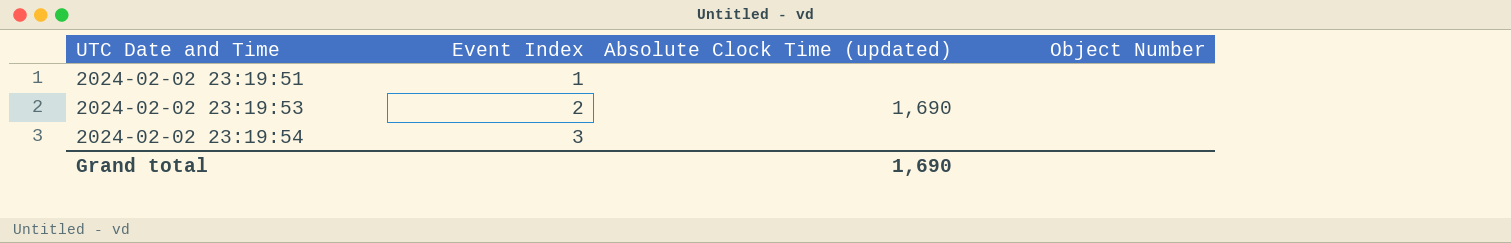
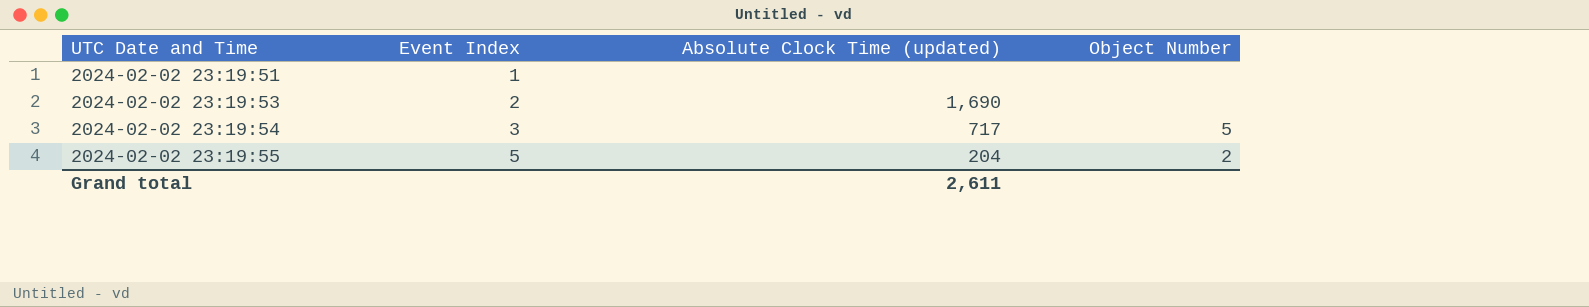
2024-02-02 23:19:54 | Absolute Clock Time (updated): none -> 717
2024-02-02 23:19:54 | Object Number: none -> 5
row 2024-02-02 23:19:55: none -> 5 | 204 | 2
Grand total | Absolute Clock Time (updated): 1,690 -> 2,611

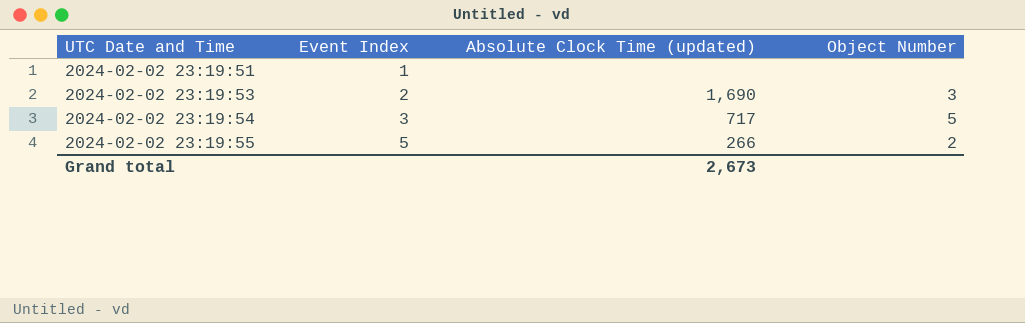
2024-02-02 23:19:53 | Object Number: none -> 3
2024-02-02 23:19:55 | Absolute Clock Time (updated): 204 -> 266
Grand total | Absolute Clock Time (updated): 2,611 -> 2,673

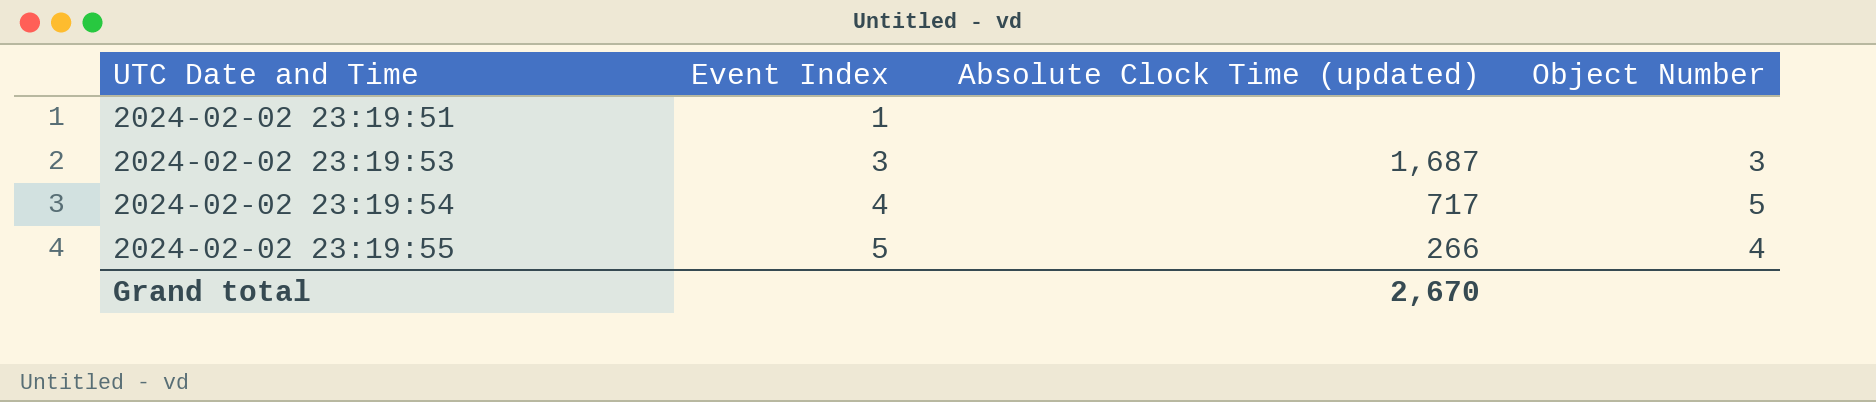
2024-02-02 23:19:53 | Event Index: 2 -> 3
2024-02-02 23:19:53 | Absolute Clock Time (updated): 1,690 -> 1,687
2024-02-02 23:19:54 | Event Index: 3 -> 4
2024-02-02 23:19:55 | Object Number: 2 -> 4
Grand total | Absolute Clock Time (updated): 2,673 -> 2,670

